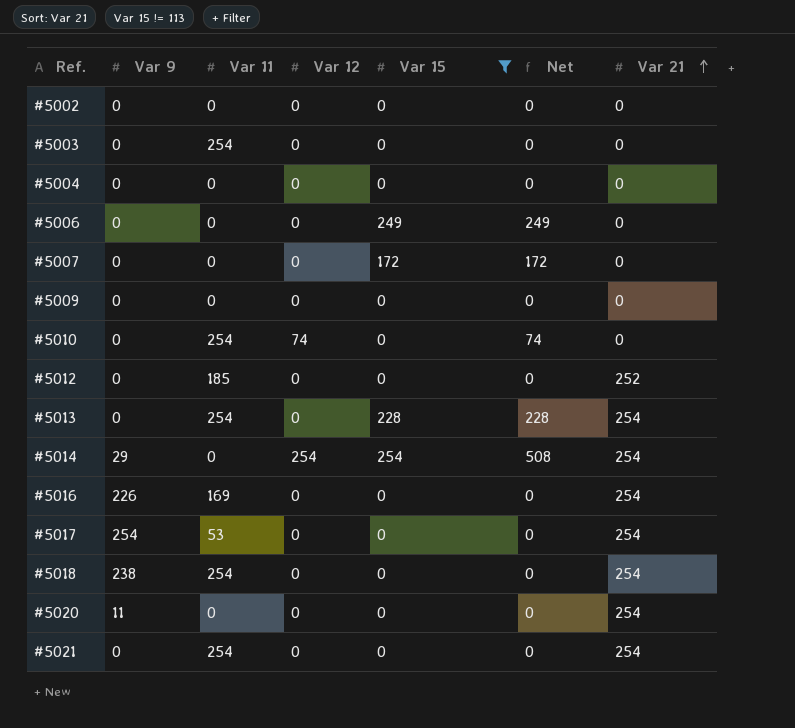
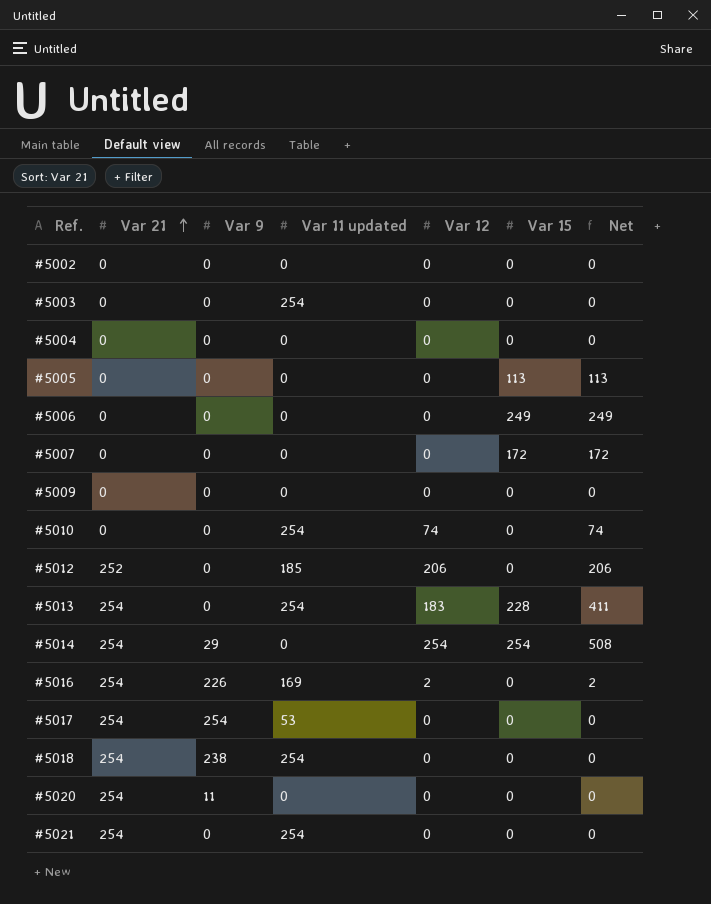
filter: Var 15 != 113 -> none
column Var 21 | position: 7 -> 2
column name: Var 11 -> Var 11 updated
#5012 | Var 12: 0 -> 206
#5012 | Net: 0 -> 206
#5013 | Var 12: 0 -> 183
#5013 | Net: 228 -> 411
#5016 | Var 12: 0 -> 2
#5016 | Net: 0 -> 2

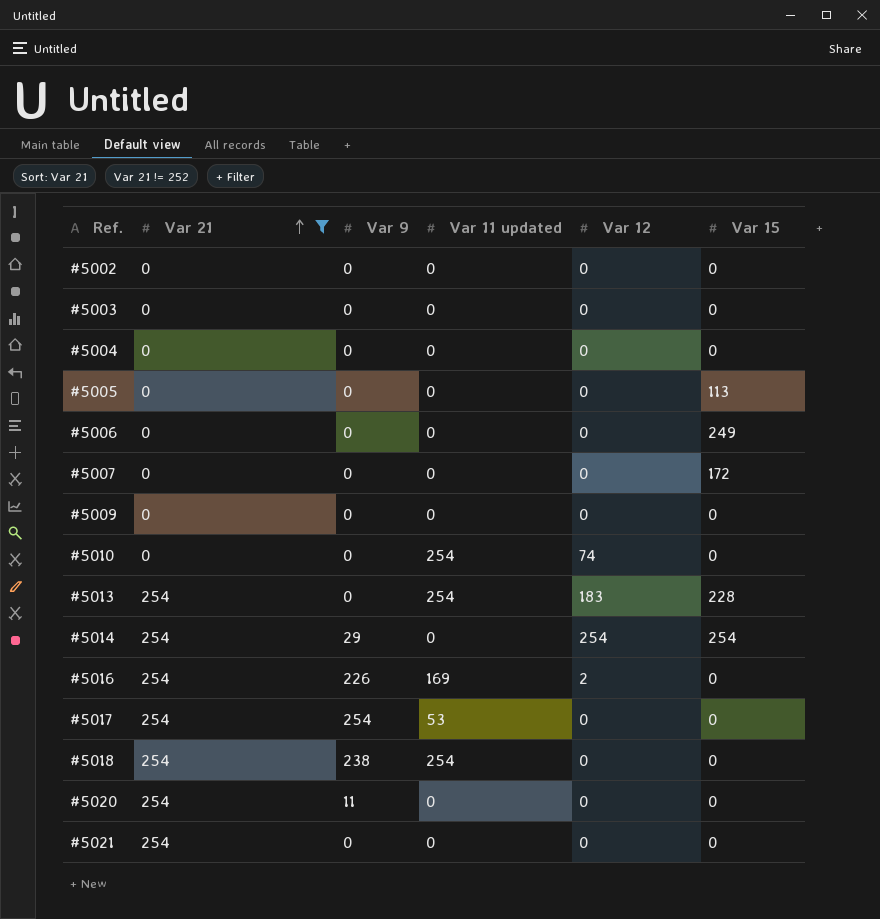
filter: none -> Var 21 != 252
column Net | formula: [Var 12] + [Var 15] -> none
#5003 | Var 11 updated: 254 -> 0
#5021 | Var 11 updated: 254 -> 0

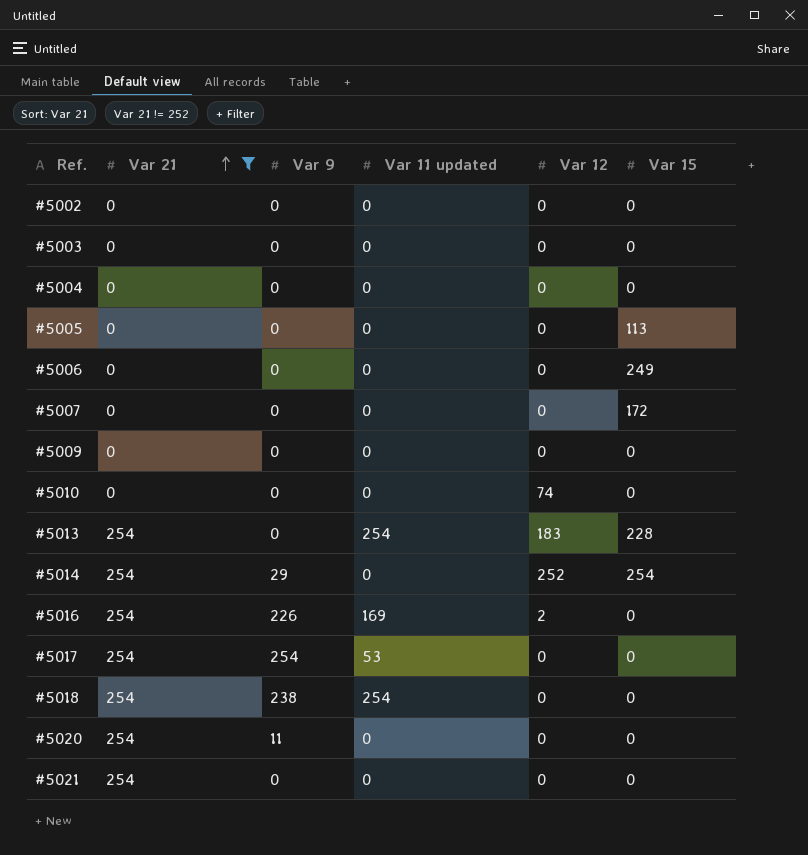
#5010 | Var 11 updated: 254 -> 0
#5014 | Var 12: 254 -> 252

